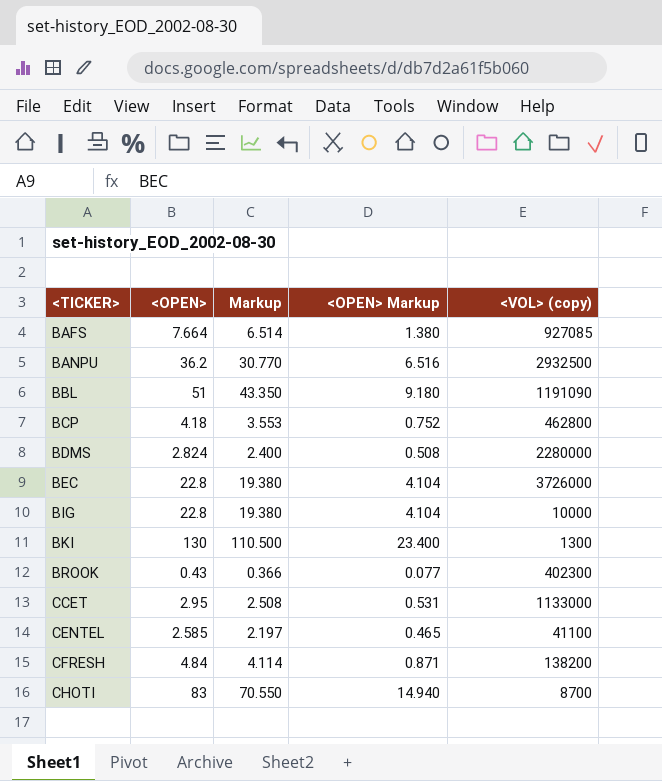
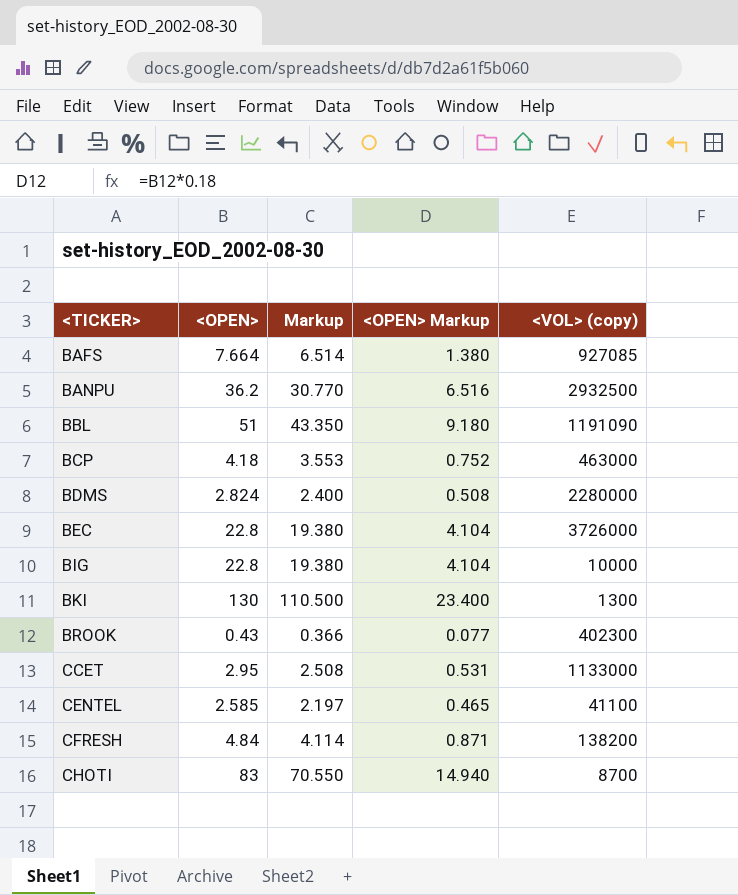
BCP | <VOL> (copy): 462800 -> 463000

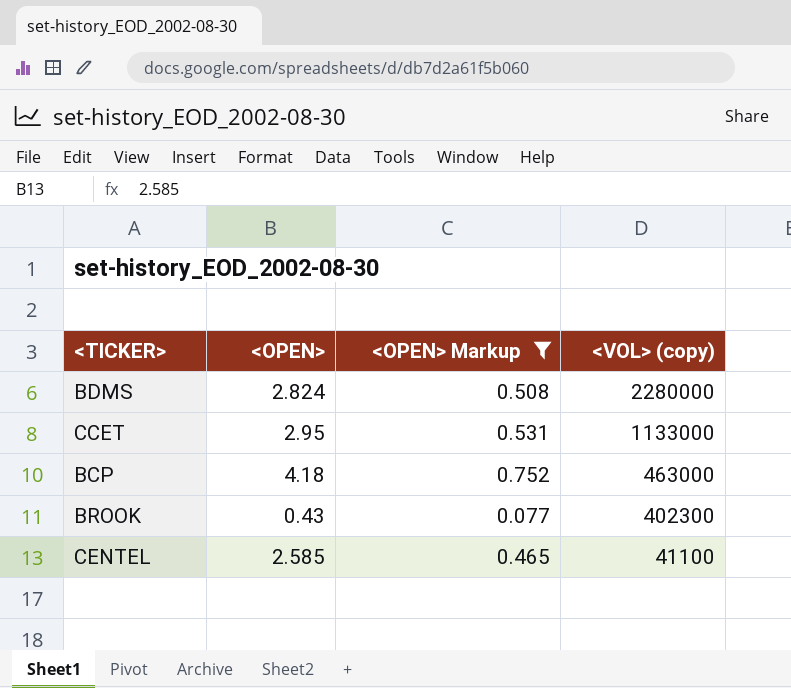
filter: none -> <OPEN> Markup <= 0.752
row order: <TICKER> ascending -> <VOL> (copy) descending
column Markup | formula: [<OPEN>] * 0.85 -> none

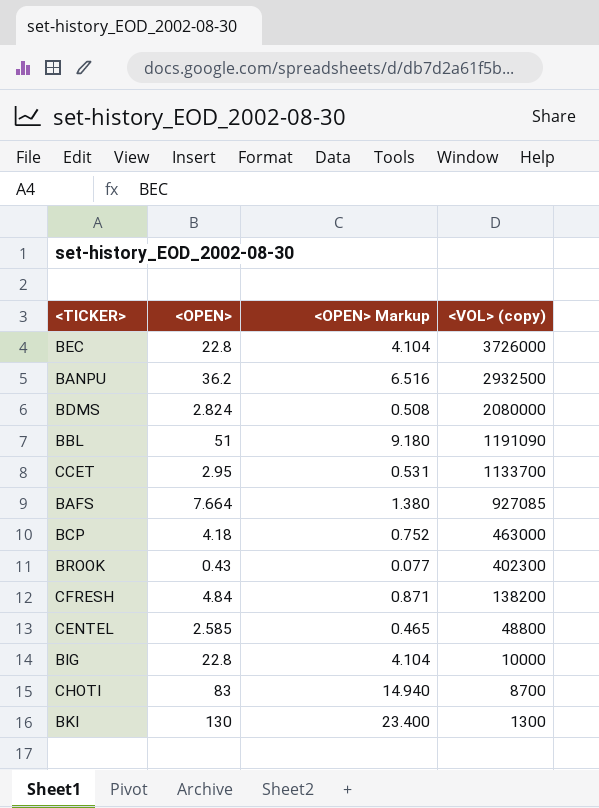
filter: <OPEN> Markup <= 0.752 -> none
BDMS | <VOL> (copy): 2280000 -> 2080000
CCET | <VOL> (copy): 1133000 -> 1133700
CENTEL | <VOL> (copy): 41100 -> 48800

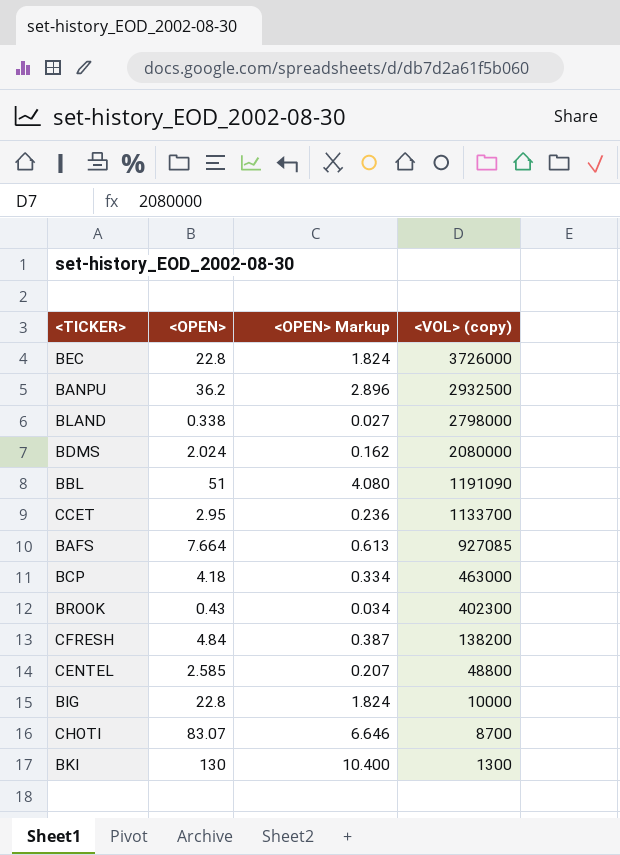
column <OPEN> Markup | formula: [<OPEN>] * 0.18 -> [<OPEN>] * 0.08
row BLAND: none -> 0.338 | 0.027 | 2798000
BDMS | <OPEN>: 2.824 -> 2.024
CHOTI | <OPEN>: 83 -> 83.07

